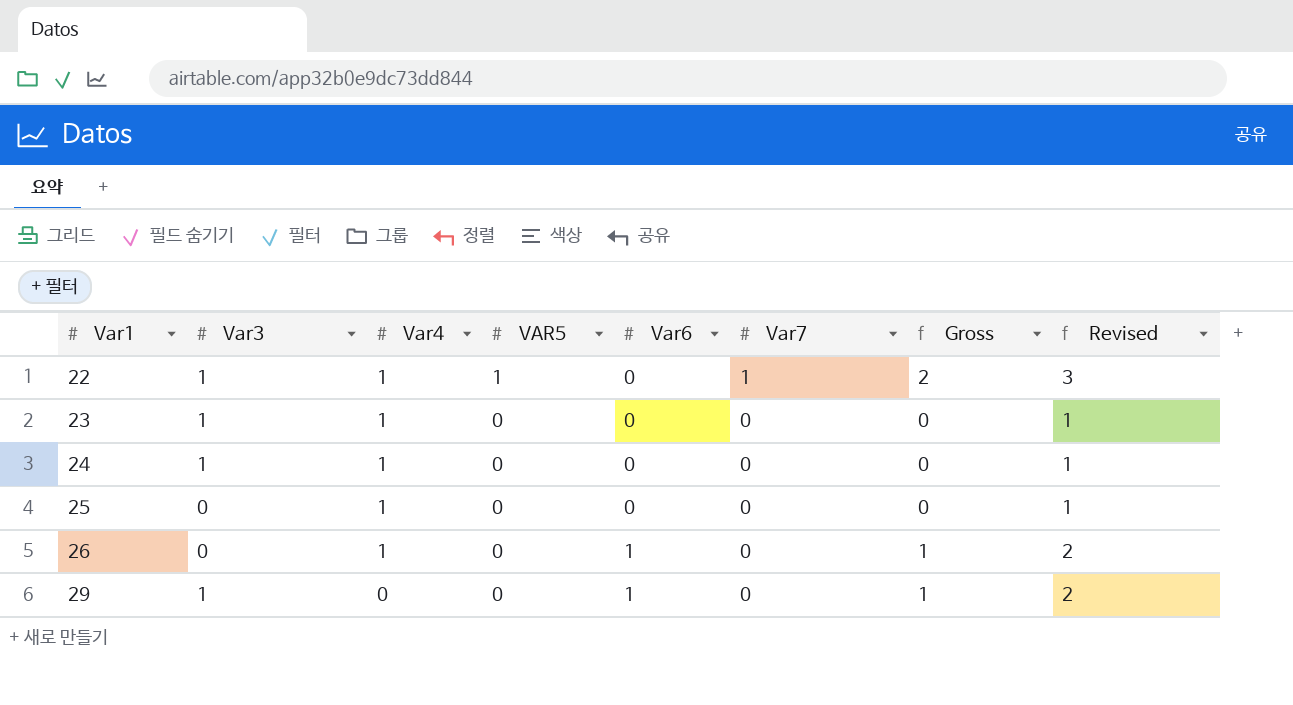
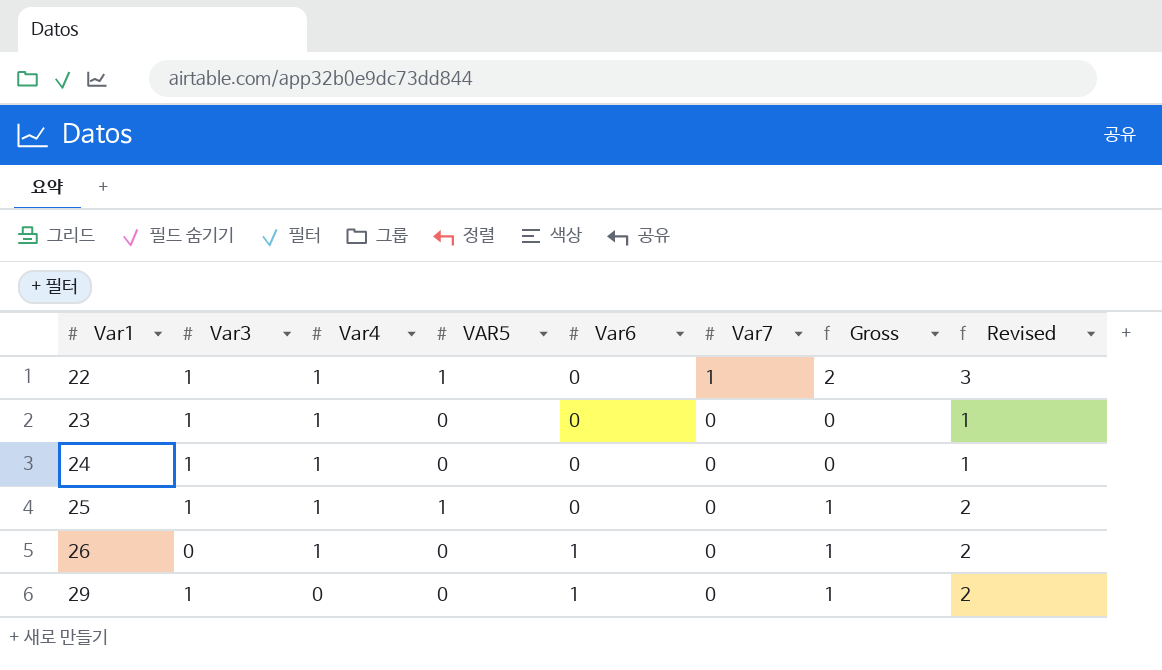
25 | Var3: 0 -> 1
25 | VAR5: 0 -> 1
25 | Gross: 0 -> 1
25 | Revised: 1 -> 2

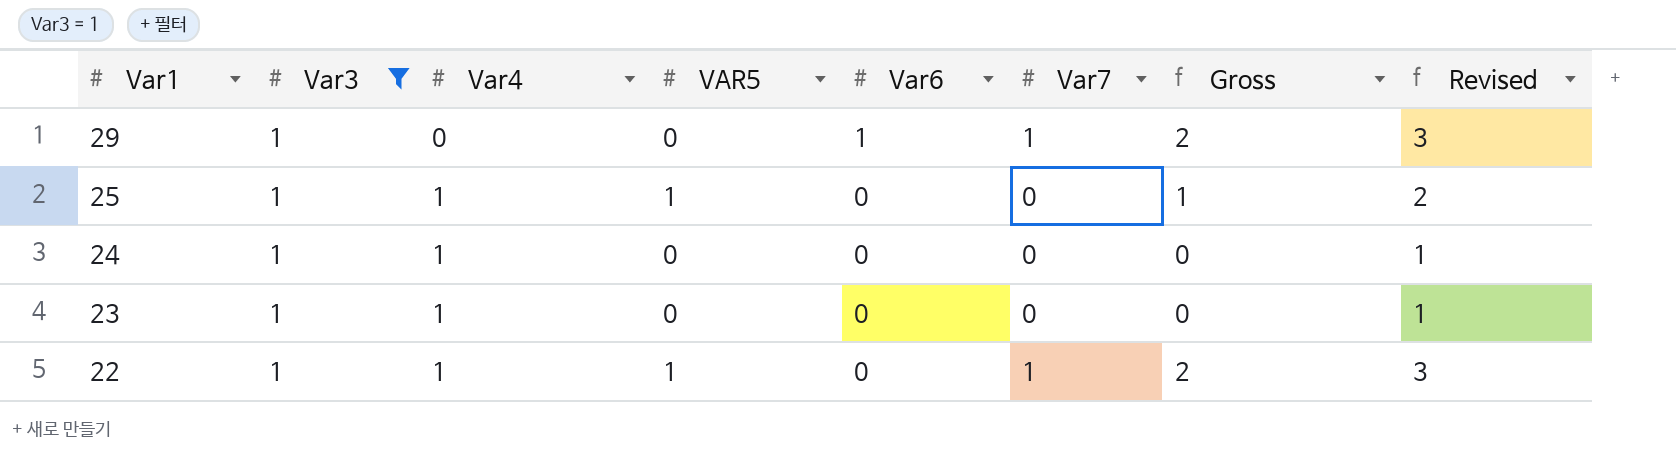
filter: none -> Var3 = 1
row order: Var1 ascending -> Var1 descending
29 | Var7: 0 -> 1
29 | Gross: 1 -> 2
29 | Revised: 2 -> 3

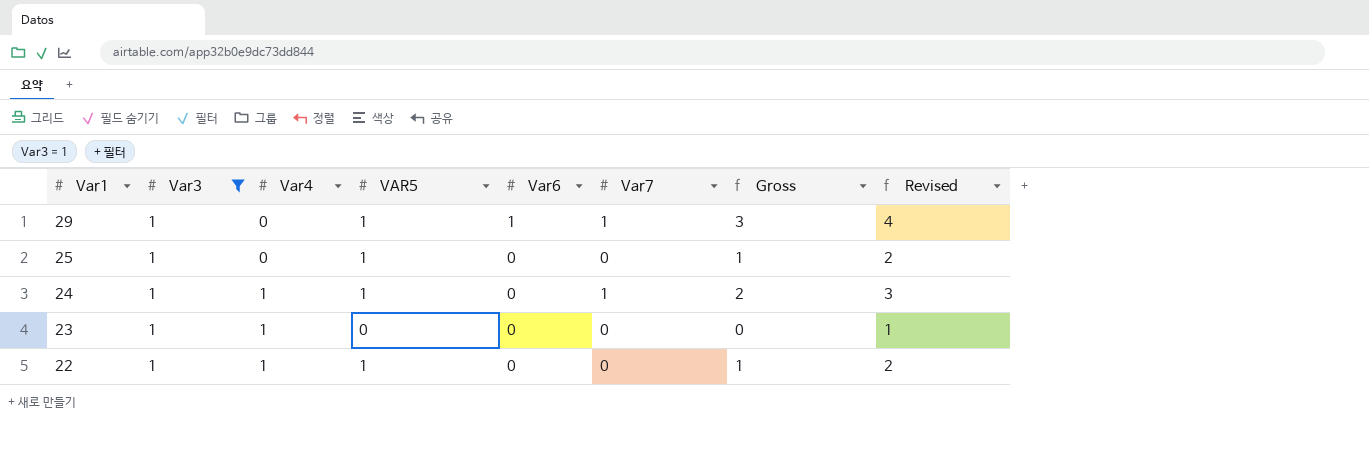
29 | VAR5: 0 -> 1
29 | Gross: 2 -> 3
29 | Revised: 3 -> 4
25 | Var4: 1 -> 0
24 | VAR5: 0 -> 1
24 | Var7: 0 -> 1
24 | Gross: 0 -> 2
24 | Revised: 1 -> 3
22 | Var7: 1 -> 0
22 | Gross: 2 -> 1
22 | Revised: 3 -> 2

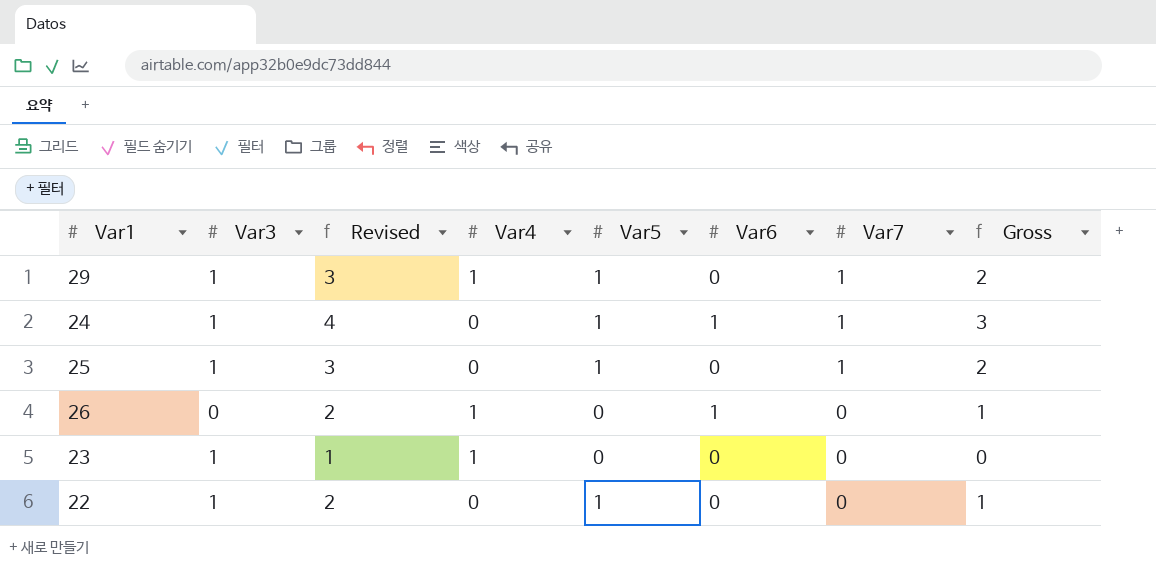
filter: Var3 = 1 -> none
row order: Var1 descending -> Var7 descending
column Revised | position: 8 -> 3
column name: VAR5 -> Var5
29 | Revised: 4 -> 3
29 | Var4: 0 -> 1
29 | Var6: 1 -> 0
29 | Gross: 3 -> 2
24 | Revised: 3 -> 4
24 | Var4: 1 -> 0
24 | Var6: 0 -> 1
24 | Gross: 2 -> 3
25 | Revised: 2 -> 3
25 | Var7: 0 -> 1
25 | Gross: 1 -> 2
22 | Var4: 1 -> 0

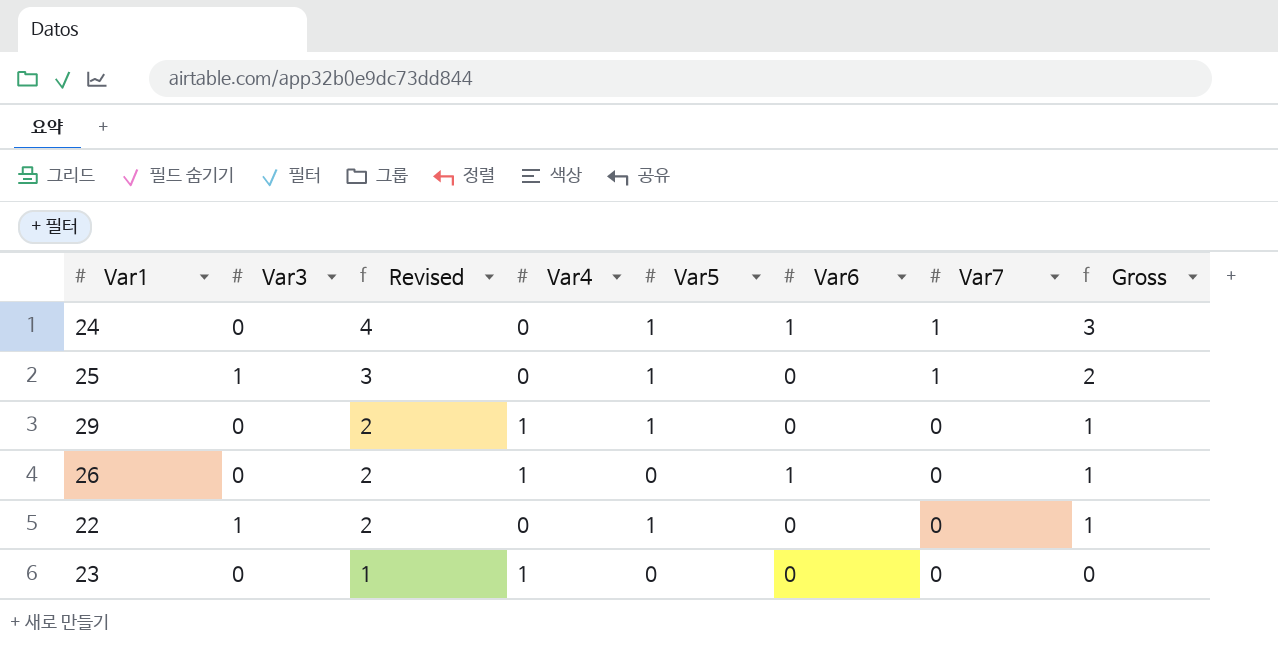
row order: Var7 descending -> Revised descending
24 | Var3: 1 -> 0
29 | Var3: 1 -> 0
29 | Revised: 3 -> 2
29 | Var7: 1 -> 0
29 | Gross: 2 -> 1
23 | Var3: 1 -> 0

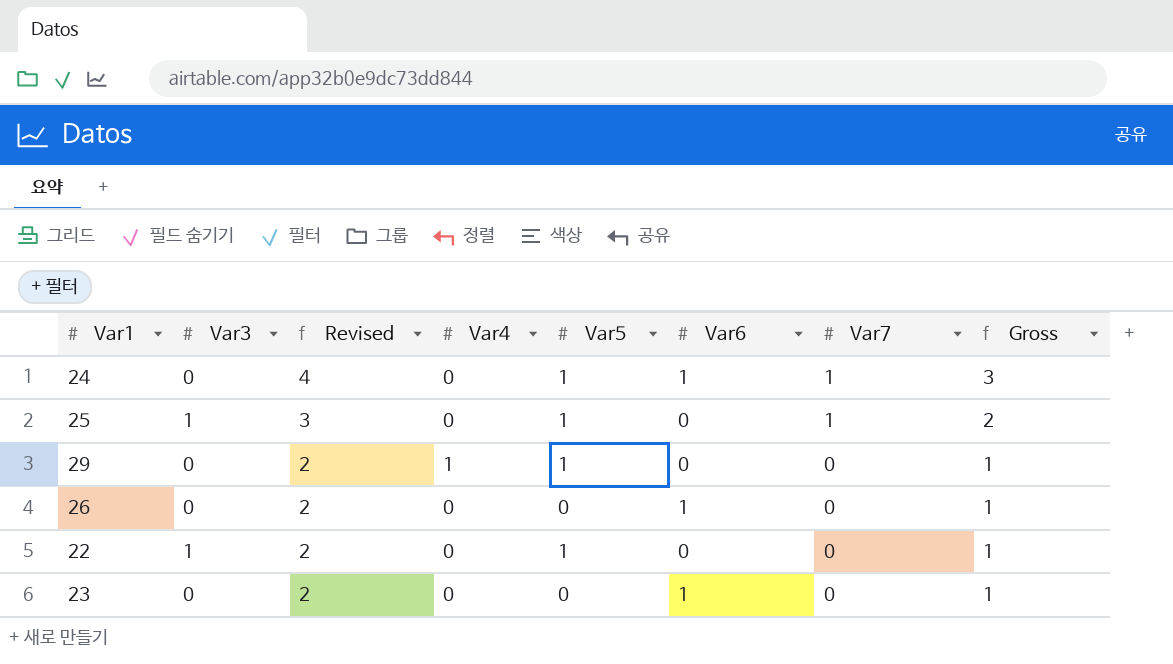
26 | Var4: 1 -> 0
23 | Revised: 1 -> 2
23 | Var4: 1 -> 0
23 | Var6: 0 -> 1
23 | Gross: 0 -> 1

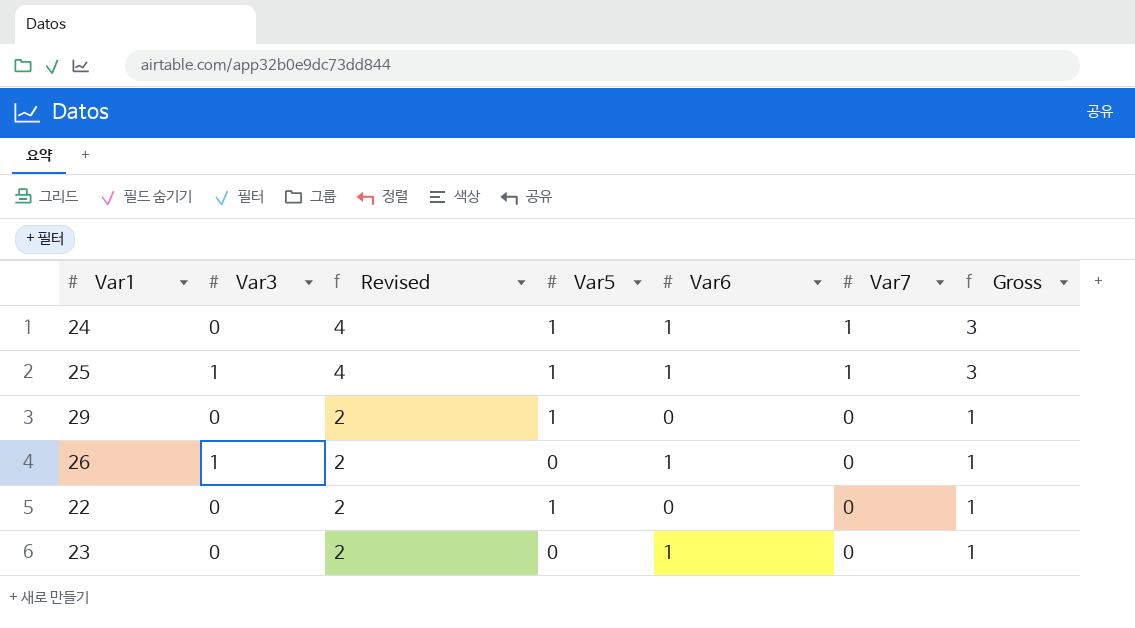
column Var4 | position: 4 -> none
25 | Revised: 3 -> 4
25 | Var6: 0 -> 1
25 | Gross: 2 -> 3
26 | Var3: 0 -> 1
22 | Var3: 1 -> 0

